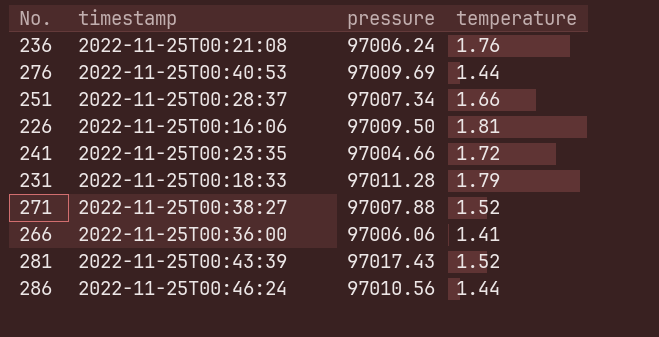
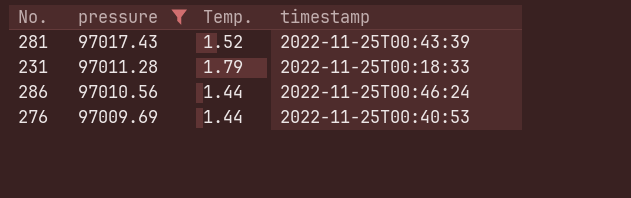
filter: none -> pressure >= 97009.69
row order: none -> pressure descending
column name: temperature -> Temp.
column timestamp | position: 2 -> 4

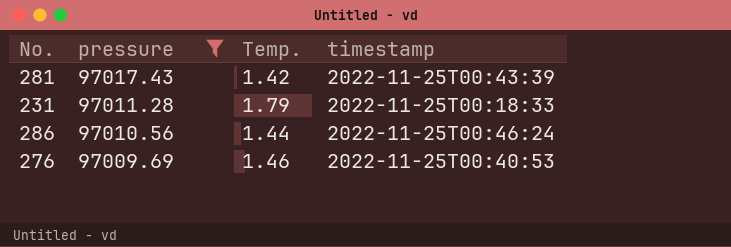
281 | Temp.: 1.52 -> 1.42
276 | Temp.: 1.44 -> 1.46

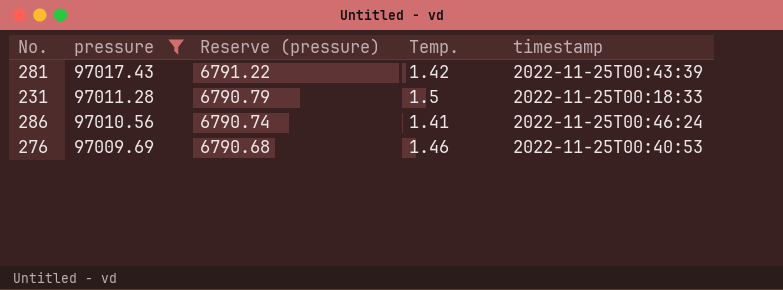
column Reserve (pressure) | formula: none -> [pressure] * 0.07
231 | Temp.: 1.79 -> 1.5
286 | Temp.: 1.44 -> 1.41

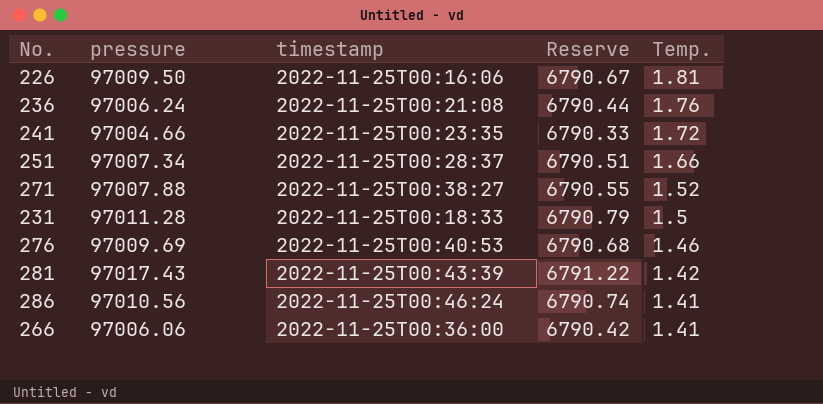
filter: pressure >= 97009.69 -> none
row order: pressure descending -> Temp. descending
column timestamp | position: 5 -> 3
column name: Reserve (pressure) -> Reserve

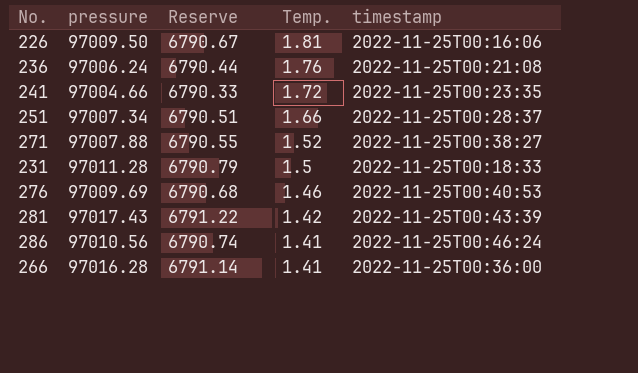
column timestamp | position: 3 -> 5
266 | pressure: 97006.06 -> 97016.28
266 | Reserve: 6790.42 -> 6791.14

